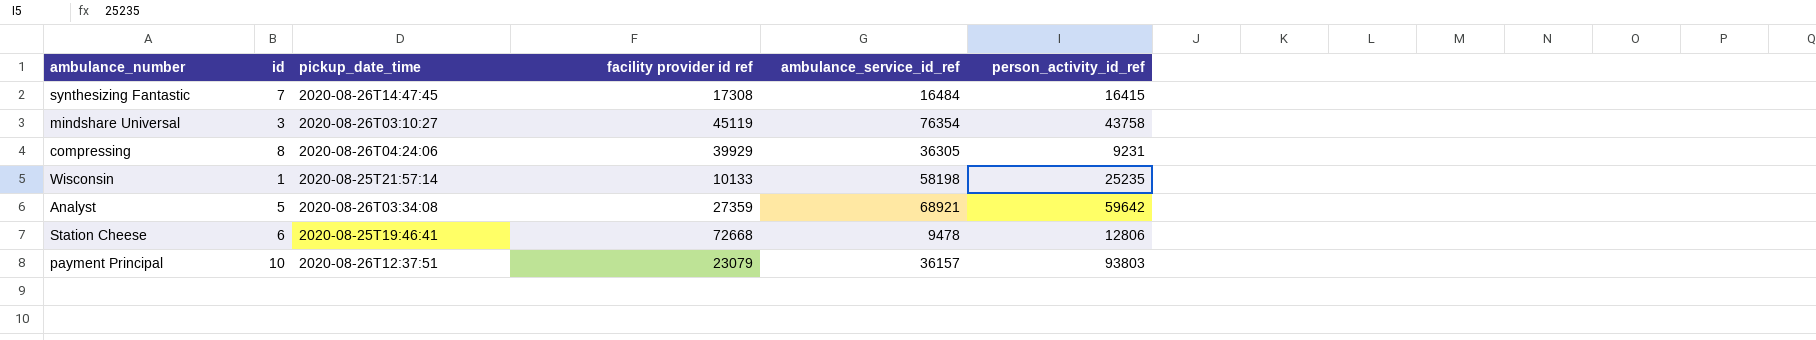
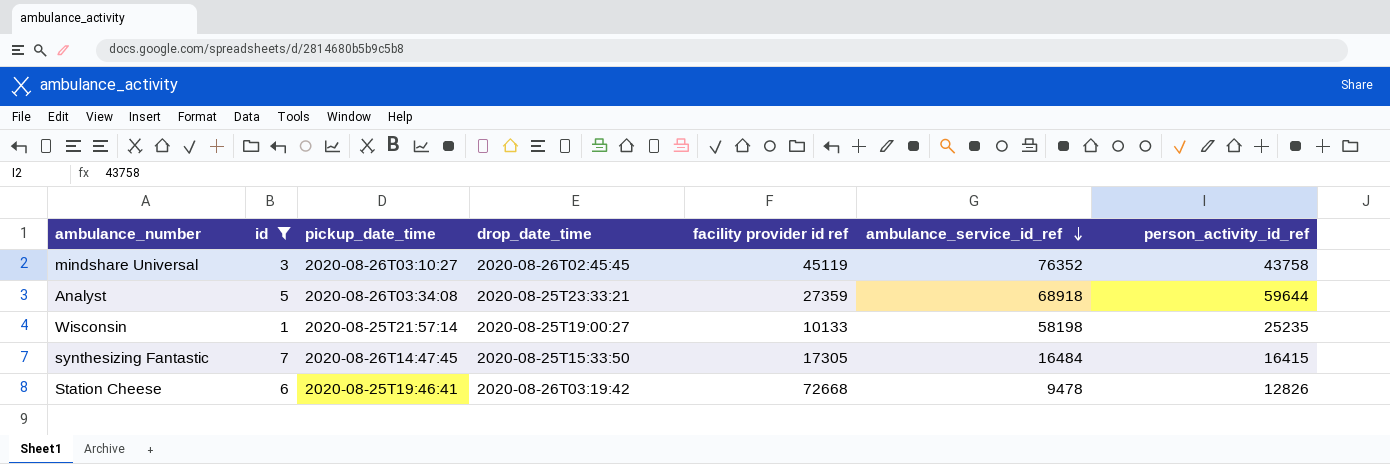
filter: none -> id <= 7
row order: none -> ambulance_service_id_ref descending
column drop_date_time | position: none -> 4
mindshare Universal | ambulance_service_id_ref: 76354 -> 76352
Analyst | ambulance_service_id_ref: 68921 -> 68918
Analyst | person_activity_id_ref: 59642 -> 59644
synthesizing Fantastic | facility provider id ref: 17308 -> 17305
Station Cheese | person_activity_id_ref: 12806 -> 12826

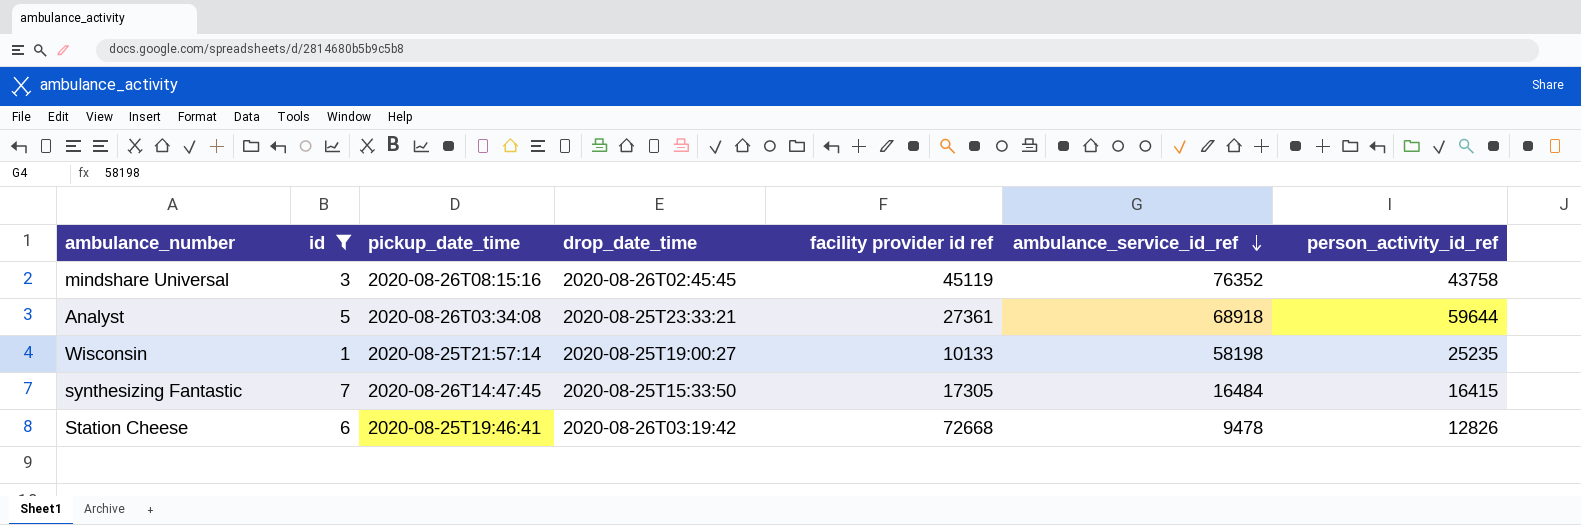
mindshare Universal | pickup_date_time: 2020-08-26T03:10:27 -> 2020-08-26T08:15:16
Analyst | facility provider id ref: 27359 -> 27361

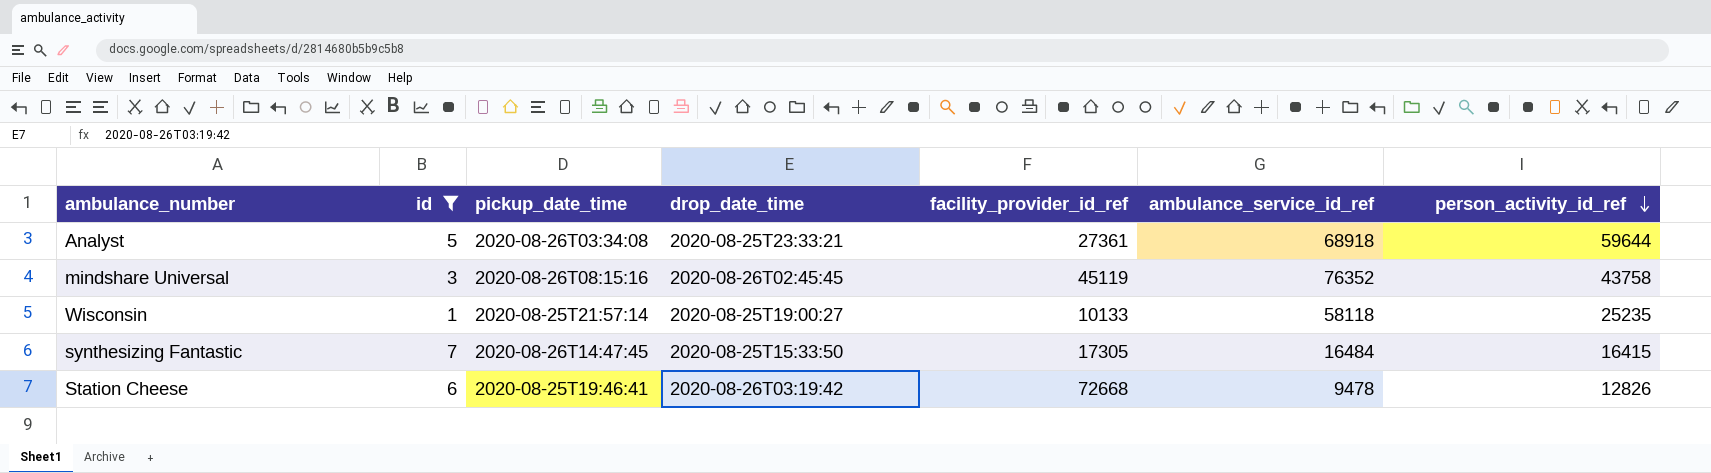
row order: ambulance_service_id_ref descending -> person_activity_id_ref descending
column name: facility provider id ref -> facility_provider_id_ref
Wisconsin | ambulance_service_id_ref: 58198 -> 58118

